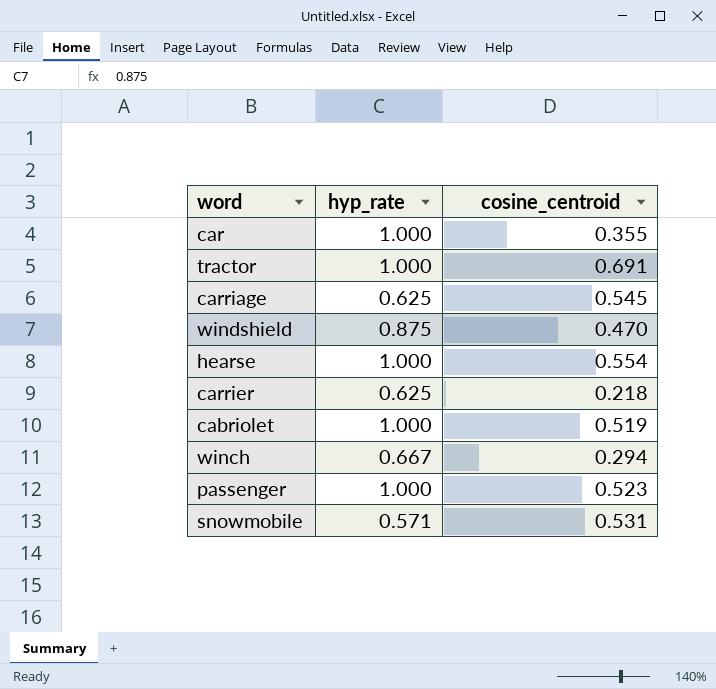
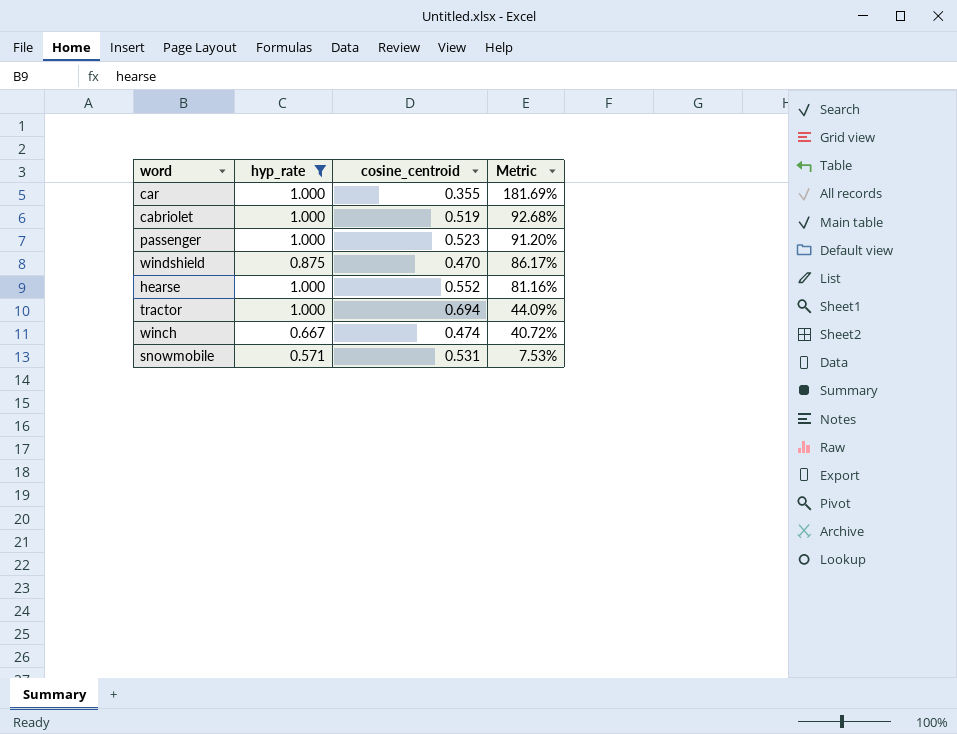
filter: none -> hyp_rate != 0.625
row order: none -> Metric descending
column Metric | formula: none -> ([hyp_rate] - [cosine_centroid]) / [cosine_centroid]
hearse | cosine_centroid: 0.554 -> 0.552
tractor | cosine_centroid: 0.691 -> 0.694
winch | cosine_centroid: 0.294 -> 0.474

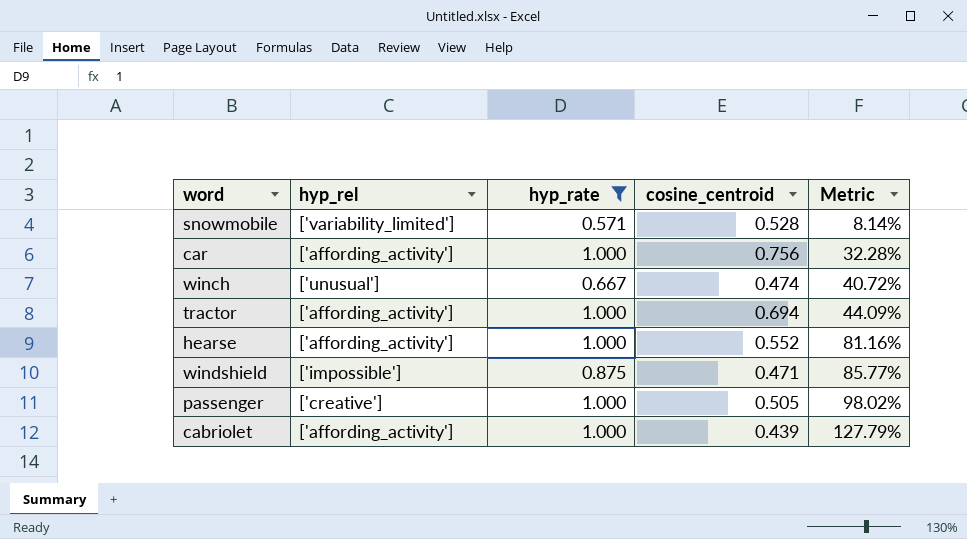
row order: Metric descending -> Metric ascending
column hyp_rel | position: none -> 2
snowmobile | cosine_centroid: 0.531 -> 0.528
snowmobile | Metric: 7.53% -> 8.14%
car | cosine_centroid: 0.355 -> 0.756
car | Metric: 181.69% -> 32.28%
windshield | cosine_centroid: 0.470 -> 0.471
windshield | Metric: 86.17% -> 85.77%
passenger | cosine_centroid: 0.523 -> 0.505
passenger | Metric: 91.20% -> 98.02%
cabriolet | cosine_centroid: 0.519 -> 0.439
cabriolet | Metric: 92.68% -> 127.79%

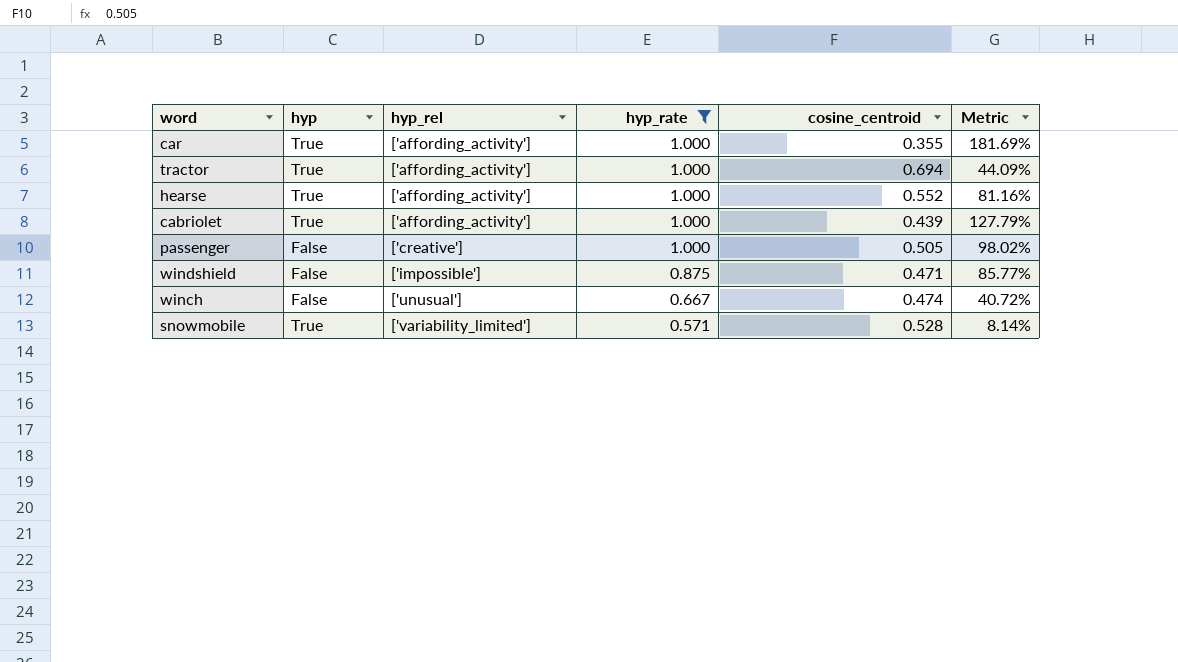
row order: Metric ascending -> hyp_rel ascending
column hyp | position: none -> 2
car | cosine_centroid: 0.756 -> 0.355
car | Metric: 32.28% -> 181.69%

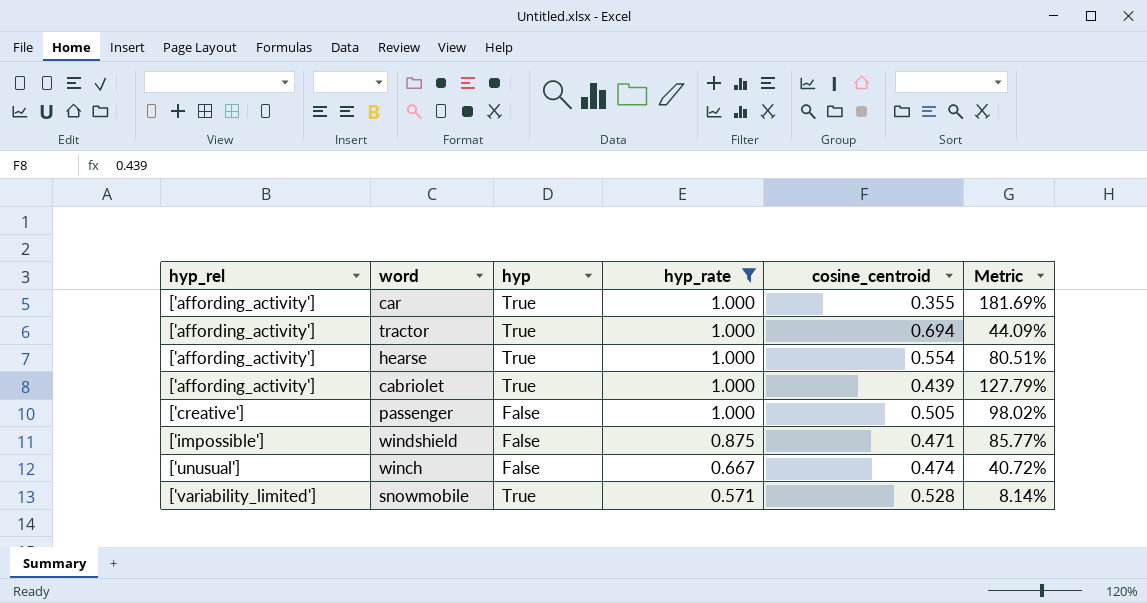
column hyp_rel | position: 3 -> 1
hearse | cosine_centroid: 0.552 -> 0.554
hearse | Metric: 81.16% -> 80.51%

